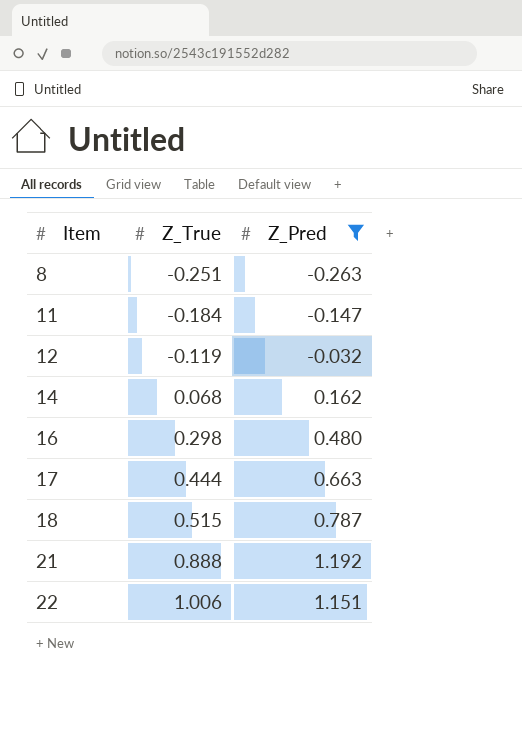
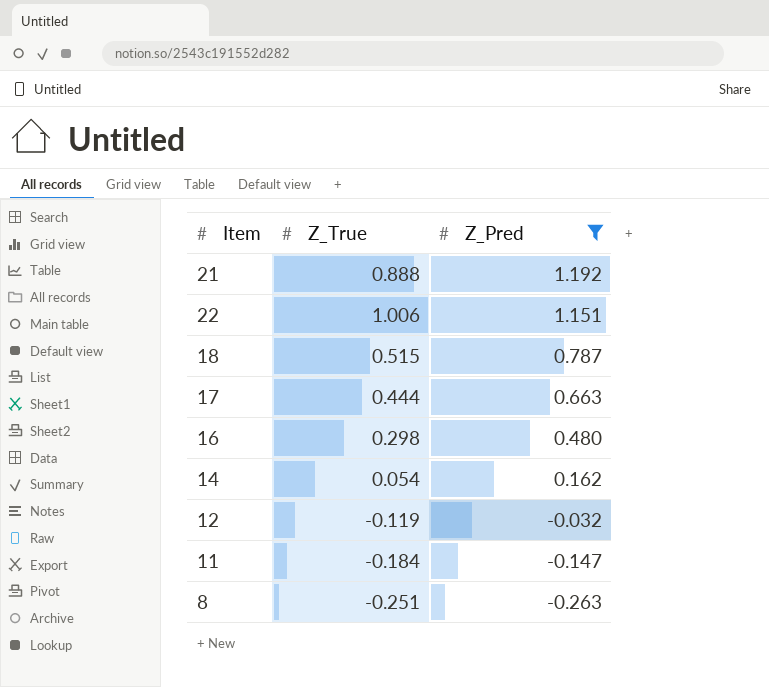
row order: Item ascending -> Z_Pred descending
14 | Z_True: 0.068 -> 0.054

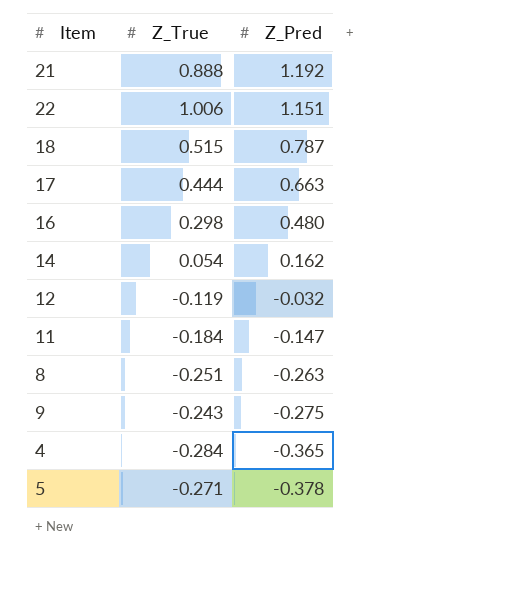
filter: Z_Pred >= -0.263 -> none

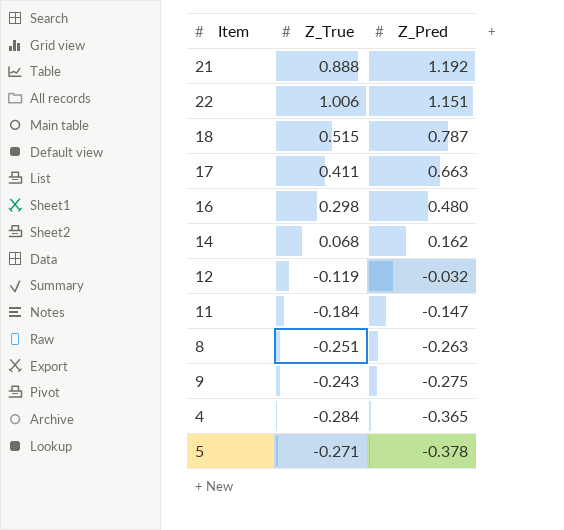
17 | Z_True: 0.444 -> 0.411
14 | Z_True: 0.054 -> 0.068

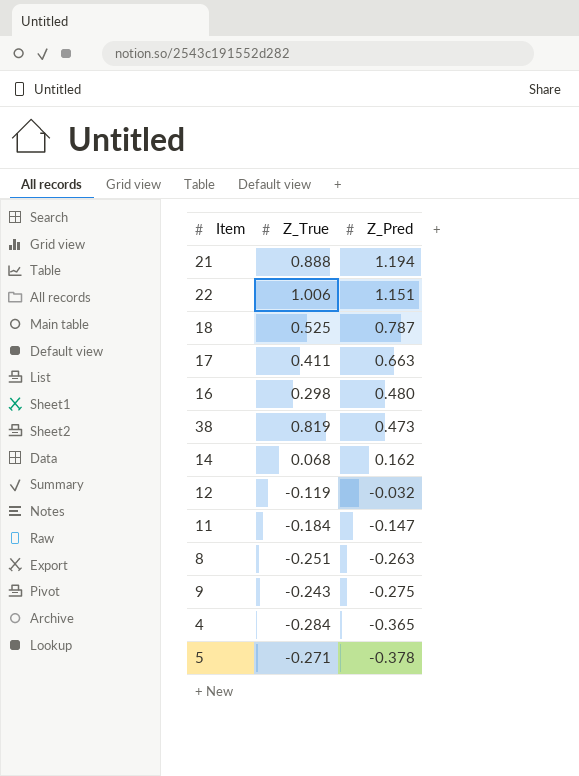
21 | Z_Pred: 1.192 -> 1.194
18 | Z_True: 0.515 -> 0.525
row 38: none -> 0.819 | 0.473

